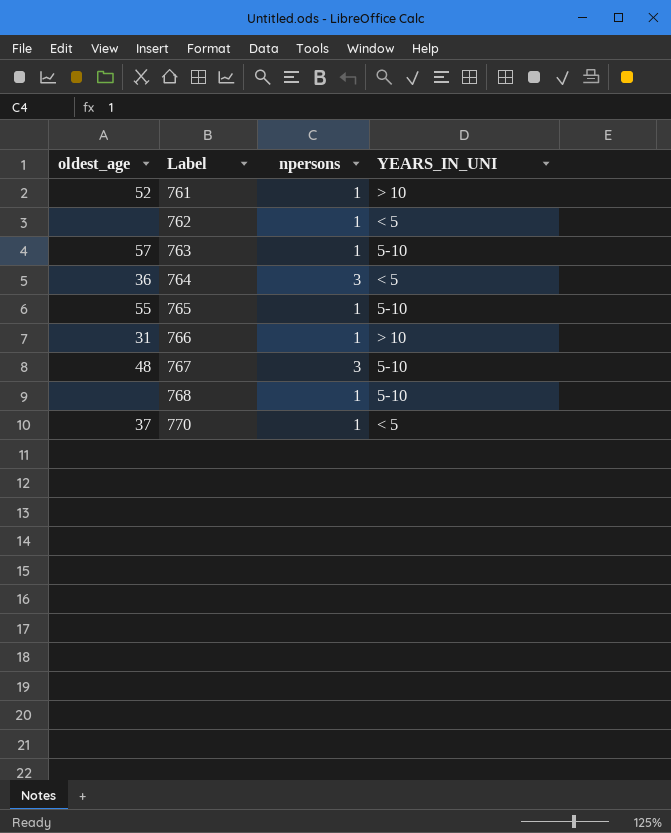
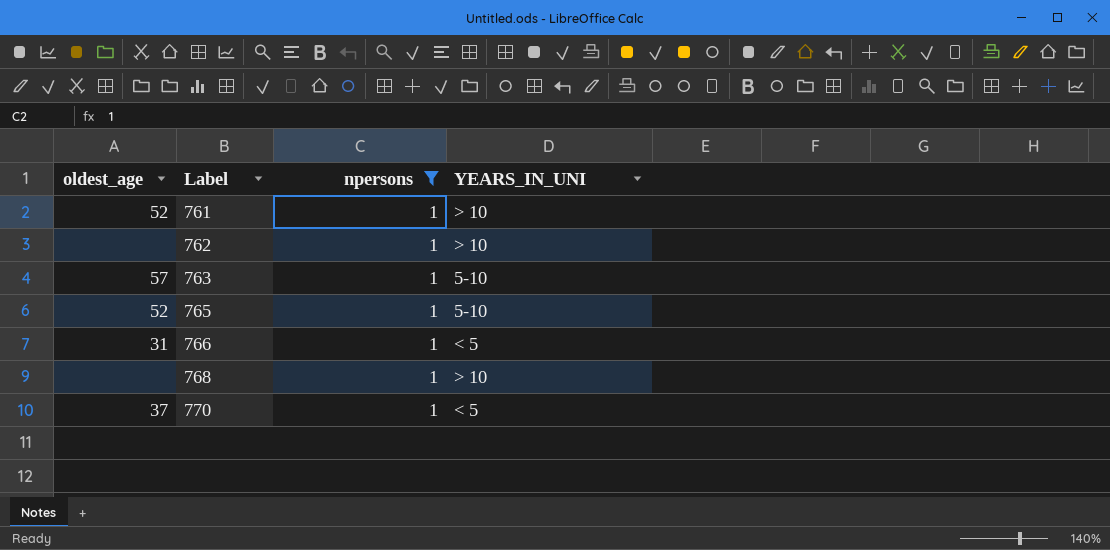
filter: none -> npersons = 1
762 | YEARS_IN_UNI: < 5 -> > 10
765 | oldest_age: 55 -> 52
766 | YEARS_IN_UNI: > 10 -> < 5
768 | YEARS_IN_UNI: 5-10 -> > 10

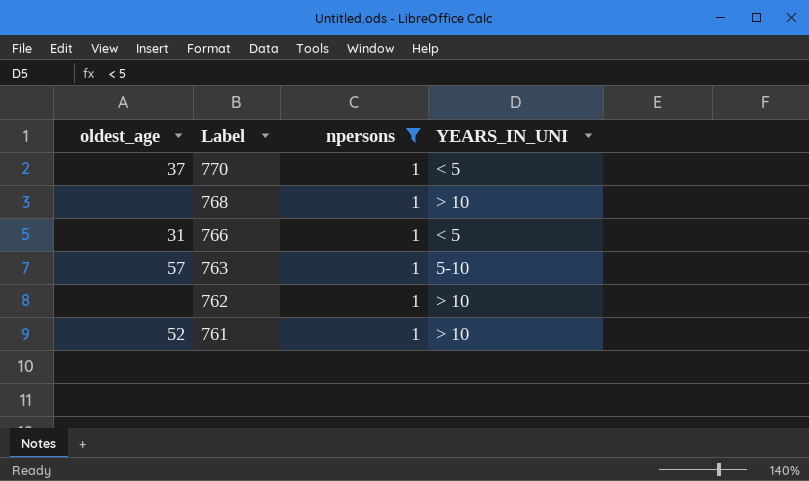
row order: Label ascending -> Label descending
row 765: 52 | 1 | 5-10 -> none

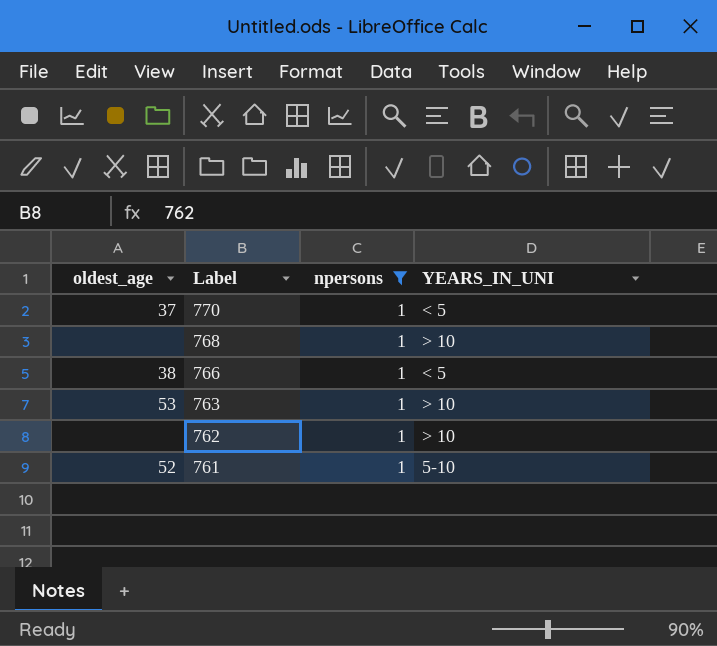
766 | oldest_age: 31 -> 38
763 | oldest_age: 57 -> 53
763 | YEARS_IN_UNI: 5-10 -> > 10
761 | YEARS_IN_UNI: > 10 -> 5-10

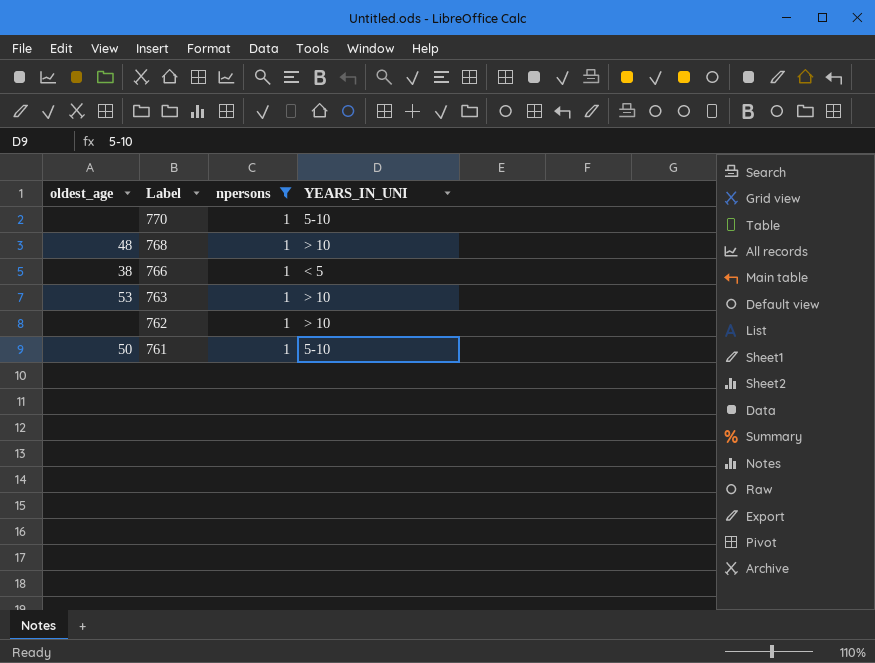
770 | oldest_age: 37 -> none
770 | YEARS_IN_UNI: < 5 -> 5-10
768 | oldest_age: none -> 48
761 | oldest_age: 52 -> 50

